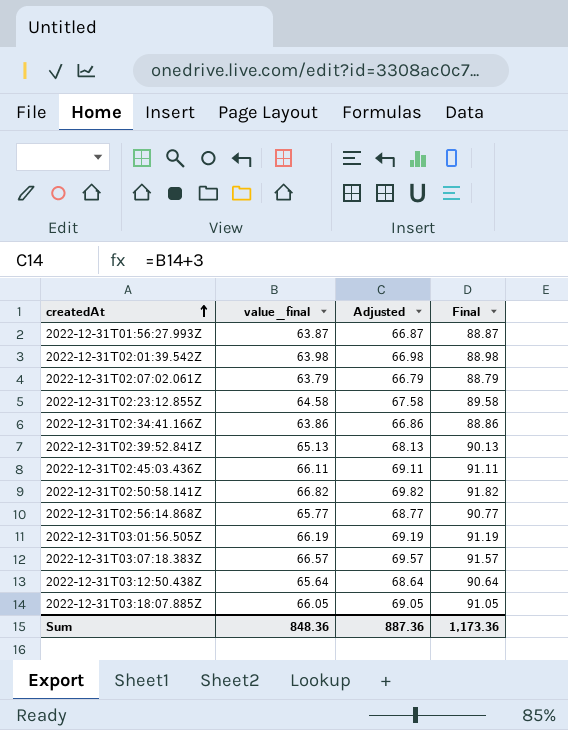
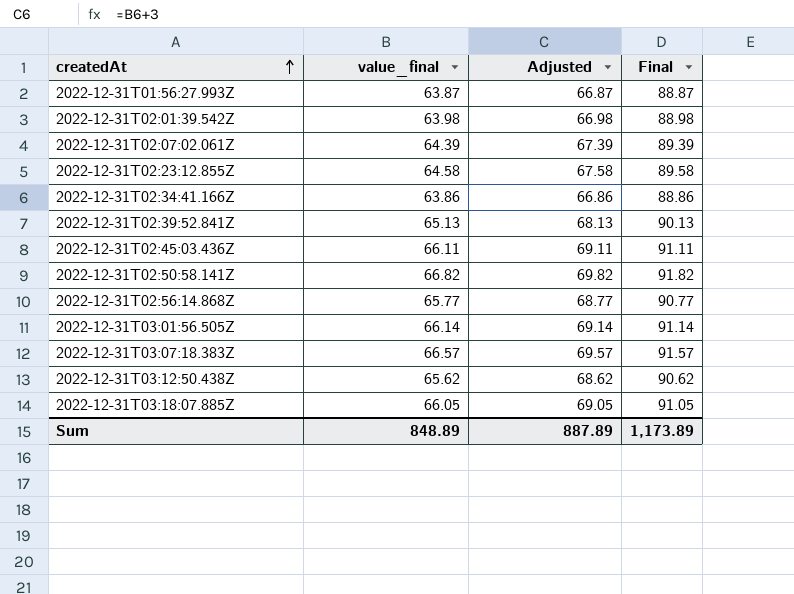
2022-12-31T02:07:02.061Z | value_final: 63.79 -> 64.39
2022-12-31T02:07:02.061Z | Adjusted: 66.79 -> 67.39
2022-12-31T02:07:02.061Z | Final: 88.79 -> 89.39
2022-12-31T03:01:56.505Z | value_final: 66.19 -> 66.14
2022-12-31T03:01:56.505Z | Adjusted: 69.19 -> 69.14
2022-12-31T03:01:56.505Z | Final: 91.19 -> 91.14
2022-12-31T03:12:50.438Z | value_final: 65.64 -> 65.62
2022-12-31T03:12:50.438Z | Adjusted: 68.64 -> 68.62
2022-12-31T03:12:50.438Z | Final: 90.64 -> 90.62
Sum | value_final: 848.36 -> 848.89
Sum | Adjusted: 887.36 -> 887.89
Sum | Final: 1,173.36 -> 1,173.89

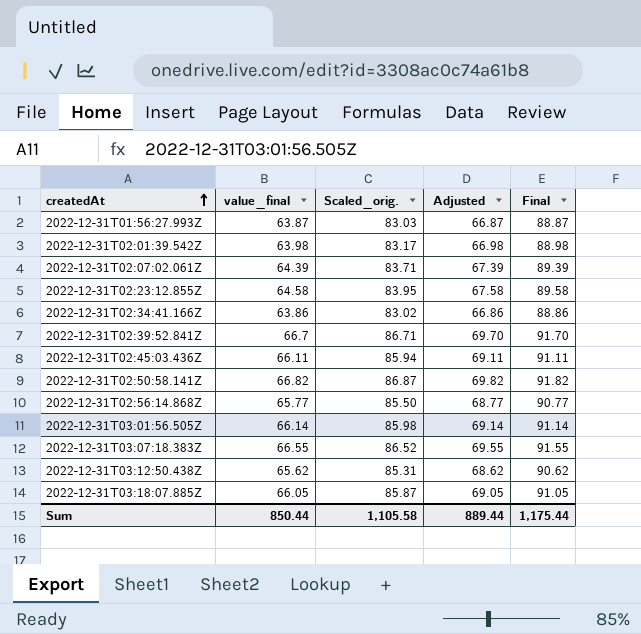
column Scaled_orig. | formula: none -> [value_final] * 1.3
2022-12-31T02:39:52.841Z | value_final: 65.13 -> 66.7
2022-12-31T02:39:52.841Z | Adjusted: 68.13 -> 69.70
2022-12-31T02:39:52.841Z | Final: 90.13 -> 91.70
2022-12-31T03:07:18.383Z | value_final: 66.57 -> 66.55
2022-12-31T03:07:18.383Z | Adjusted: 69.57 -> 69.55
2022-12-31T03:07:18.383Z | Final: 91.57 -> 91.55
Sum | value_final: 848.89 -> 850.44
Sum | Adjusted: 887.89 -> 889.44
Sum | Final: 1,173.89 -> 1,175.44

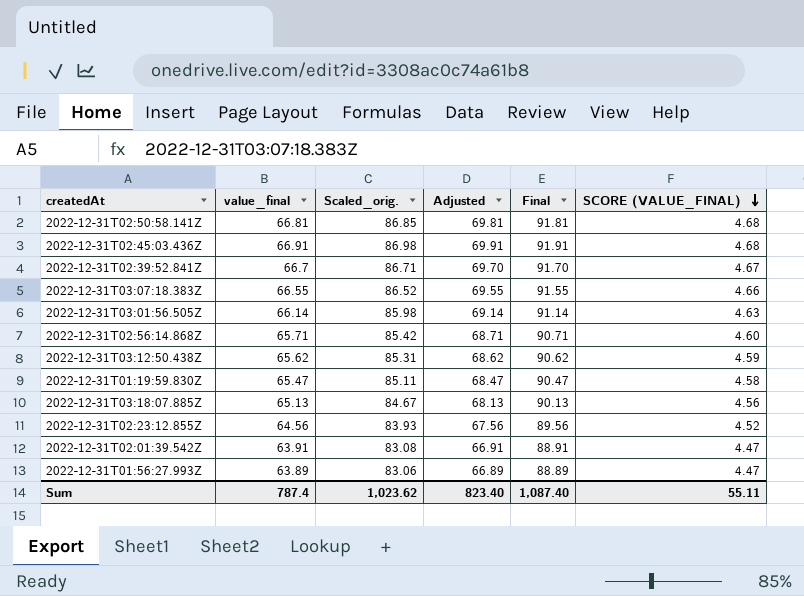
row order: createdAt ascending -> SCORE (VALUE_FINAL) descending
column SCORE (VALUE_FINAL) | formula: none -> [value_final] * 0.07
row 2022-12-31T02:07:02.061Z: 64.39 | 83.71 | 67.39 | 89.39 -> none
row 2022-12-31T02:34:41.166Z: 63.86 | 83.02 | 66.86 | 88.86 -> none
2022-12-31T02:50:58.141Z | value_final: 66.82 -> 66.81
2022-12-31T02:50:58.141Z | Scaled_orig.: 86.87 -> 86.85
2022-12-31T02:50:58.141Z | Adjusted: 69.82 -> 69.81
2022-12-31T02:50:58.141Z | Final: 91.82 -> 91.81
2022-12-31T02:45:03.436Z | value_final: 66.11 -> 66.91
2022-12-31T02:45:03.436Z | Scaled_orig.: 85.94 -> 86.98
2022-12-31T02:45:03.436Z | Adjusted: 69.11 -> 69.91
2022-12-31T02:45:03.436Z | Final: 91.11 -> 91.91
2022-12-31T02:56:14.868Z | value_final: 65.77 -> 65.71
2022-12-31T02:56:14.868Z | Scaled_orig.: 85.50 -> 85.42
2022-12-31T02:56:14.868Z | Adjusted: 68.77 -> 68.71
2022-12-31T02:56:14.868Z | Final: 90.77 -> 90.71
row 2022-12-31T01:19:59.830Z: none -> 65.47 | 85.11 | 68.47 | 90.47 | 4.58
2022-12-31T03:18:07.885Z | value_final: 66.05 -> 65.13
2022-12-31T03:18:07.885Z | Scaled_orig.: 85.87 -> 84.67
2022-12-31T03:18:07.885Z | Adjusted: 69.05 -> 68.13
2022-12-31T03:18:07.885Z | Final: 91.05 -> 90.13
2022-12-31T02:23:12.855Z | value_final: 64.58 -> 64.56
2022-12-31T02:23:12.855Z | Scaled_orig.: 83.95 -> 83.93
2022-12-31T02:23:12.855Z | Adjusted: 67.58 -> 67.56
2022-12-31T02:23:12.855Z | Final: 89.58 -> 89.56
2022-12-31T02:01:39.542Z | value_final: 63.98 -> 63.91
2022-12-31T02:01:39.542Z | Scaled_orig.: 83.17 -> 83.08
2022-12-31T02:01:39.542Z | Adjusted: 66.98 -> 66.91
2022-12-31T02:01:39.542Z | Final: 88.98 -> 88.91
2022-12-31T01:56:27.993Z | value_final: 63.87 -> 63.89
2022-12-31T01:56:27.993Z | Scaled_orig.: 83.03 -> 83.06
2022-12-31T01:56:27.993Z | Adjusted: 66.87 -> 66.89
2022-12-31T01:56:27.993Z | Final: 88.87 -> 88.89
Sum | value_final: 850.44 -> 787.4
Sum | Scaled_orig.: 1,105.58 -> 1,023.62
Sum | Adjusted: 889.44 -> 823.40
Sum | Final: 1,175.44 -> 1,087.40

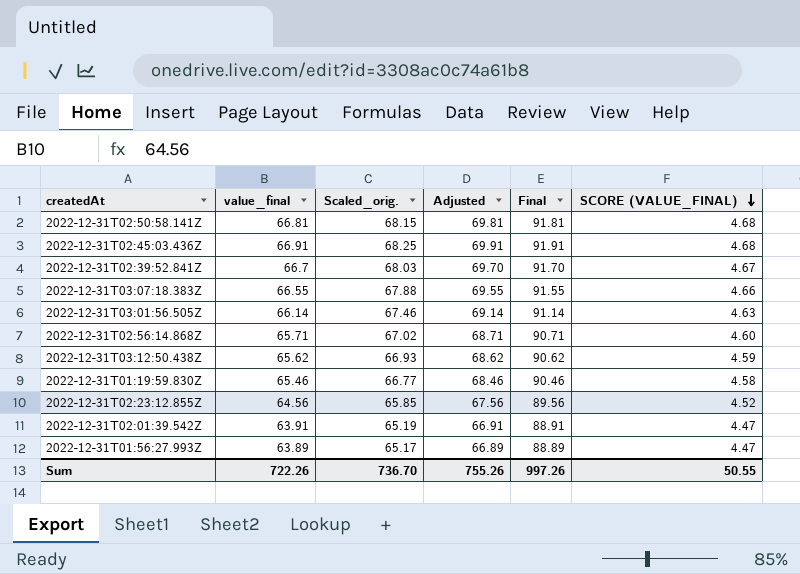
column Scaled_orig. | formula: [value_final] * 1.3 -> [value_final] * 1.02
row 2022-12-31T03:18:07.885Z: 65.13 | 84.67 | 68.13 | 90.13 | 4.56 -> none
2022-12-31T01:19:59.830Z | value_final: 65.47 -> 65.46
2022-12-31T01:19:59.830Z | Adjusted: 68.47 -> 68.46
2022-12-31T01:19:59.830Z | Final: 90.47 -> 90.46
Sum | value_final: 787.4 -> 722.26
Sum | Scaled_orig.: 1,023.62 -> 736.70
Sum | Adjusted: 823.40 -> 755.26
Sum | Final: 1,087.40 -> 997.26
Sum | SCORE (VALUE_FINAL): 55.11 -> 50.55

